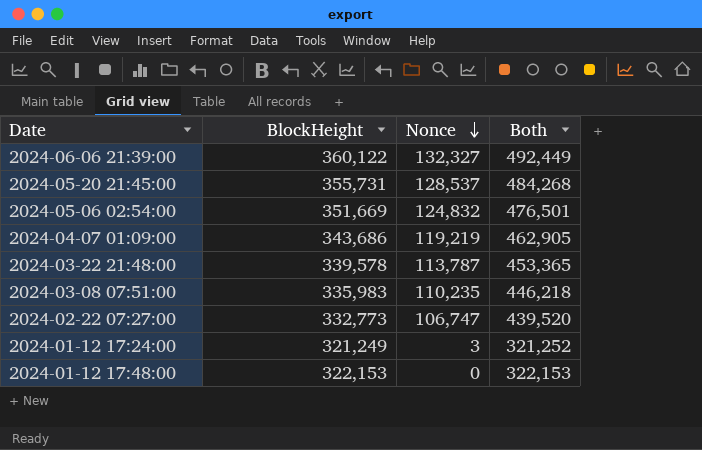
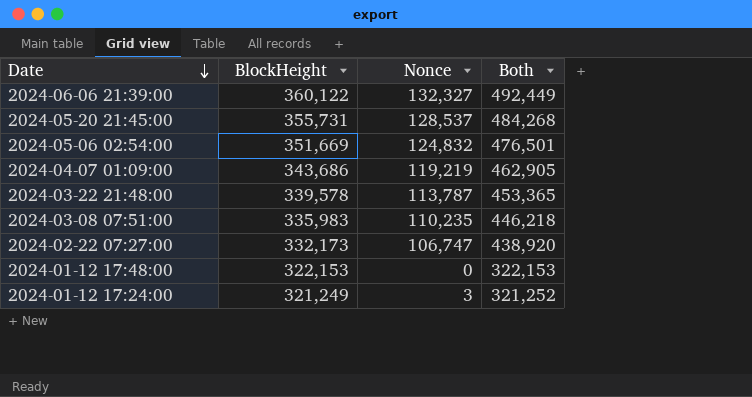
row order: Nonce descending -> Date descending
2024-02-22 07:27:00 | BlockHeight: 332,773 -> 332,173
2024-02-22 07:27:00 | Both: 439,520 -> 438,920

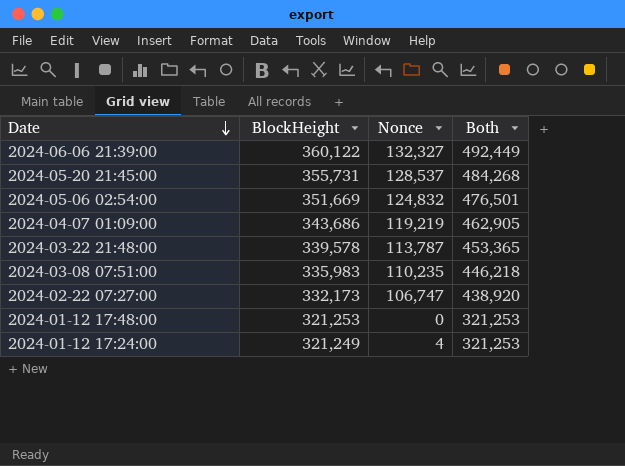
2024-01-12 17:48:00 | BlockHeight: 322,153 -> 321,253
2024-01-12 17:48:00 | Both: 322,153 -> 321,253
2024-01-12 17:24:00 | Nonce: 3 -> 4
2024-01-12 17:24:00 | Both: 321,252 -> 321,253

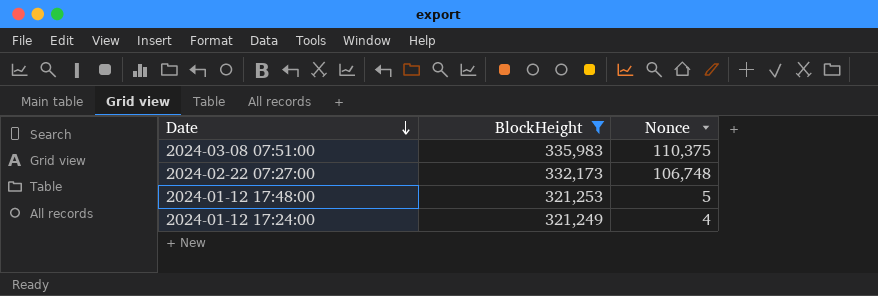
filter: none -> BlockHeight <= 335,983
column Both | formula: [BlockHeight] + [Nonce] -> none
2024-03-08 07:51:00 | Nonce: 110,235 -> 110,375
2024-02-22 07:27:00 | Nonce: 106,747 -> 106,748
2024-01-12 17:48:00 | Nonce: 0 -> 5

